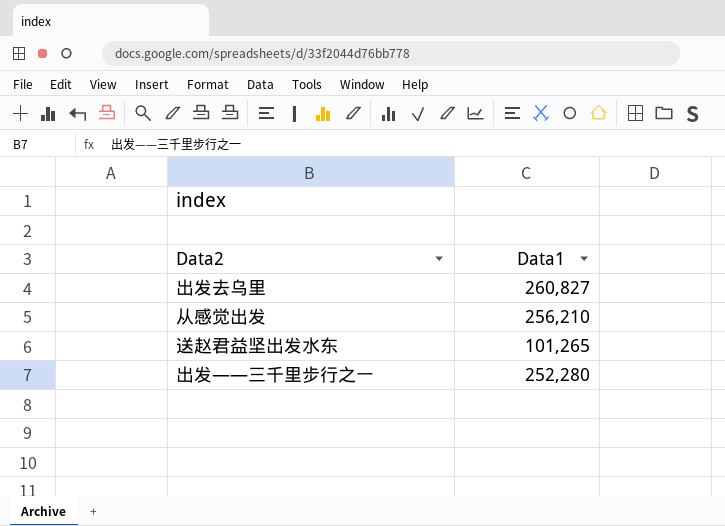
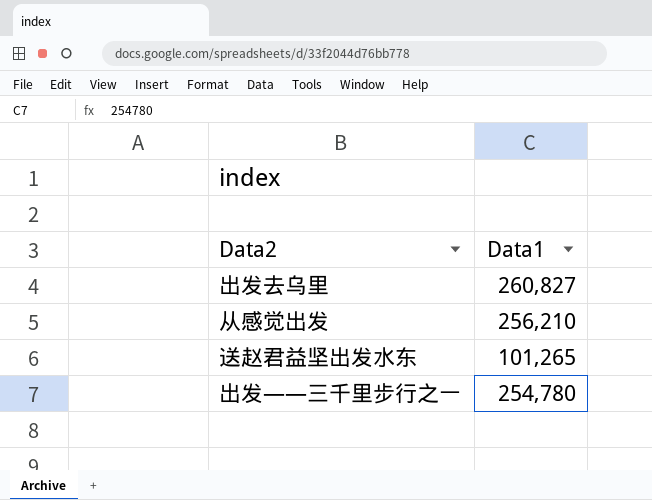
出发——三千里步行之一 | Data1: 252,280 -> 254,780

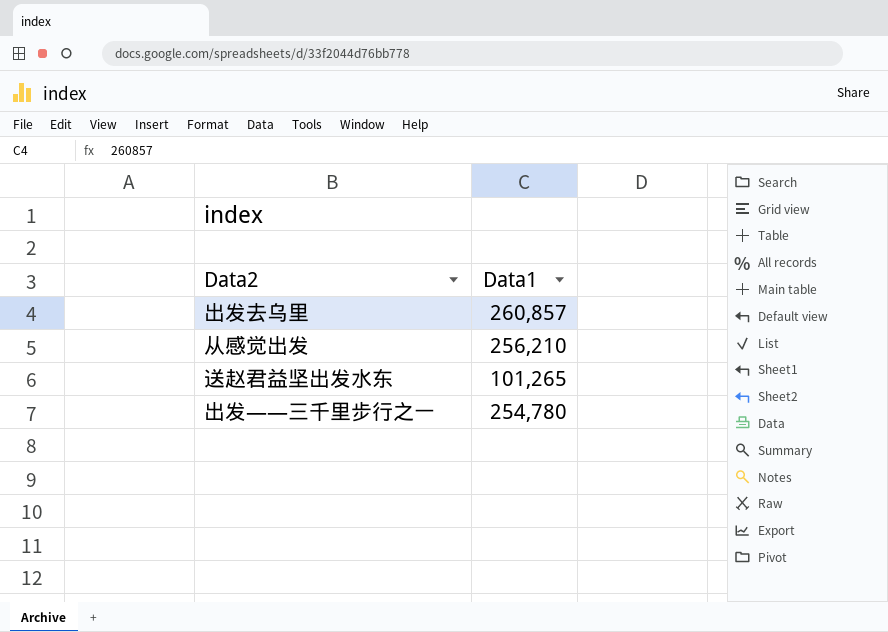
出发去乌里 | Data1: 260,827 -> 260,857

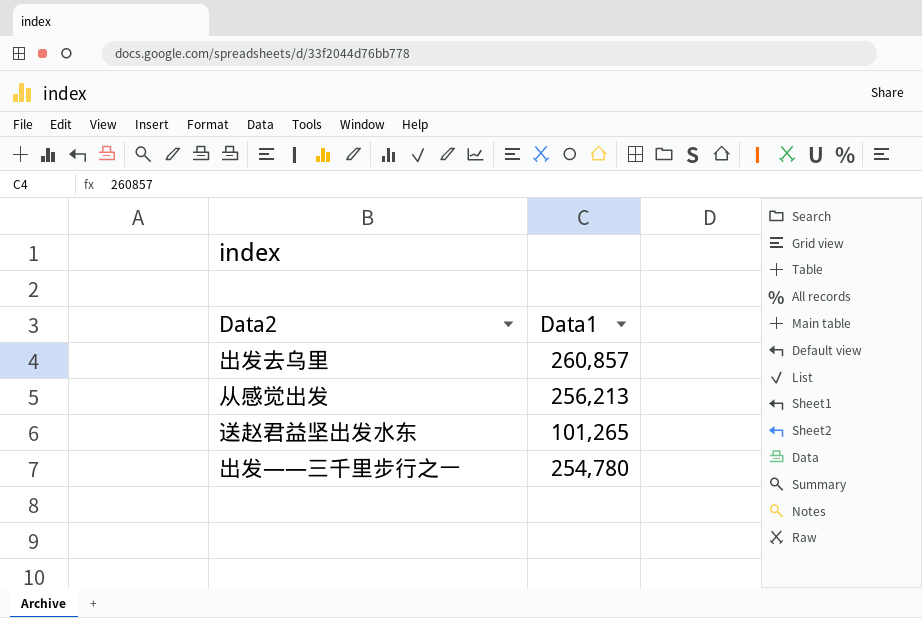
从感觉出发 | Data1: 256,210 -> 256,213

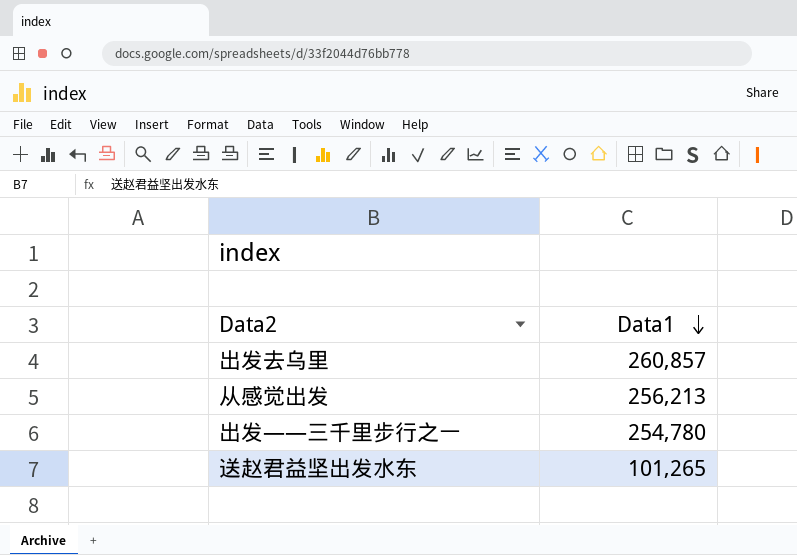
row order: none -> Data1 descending

